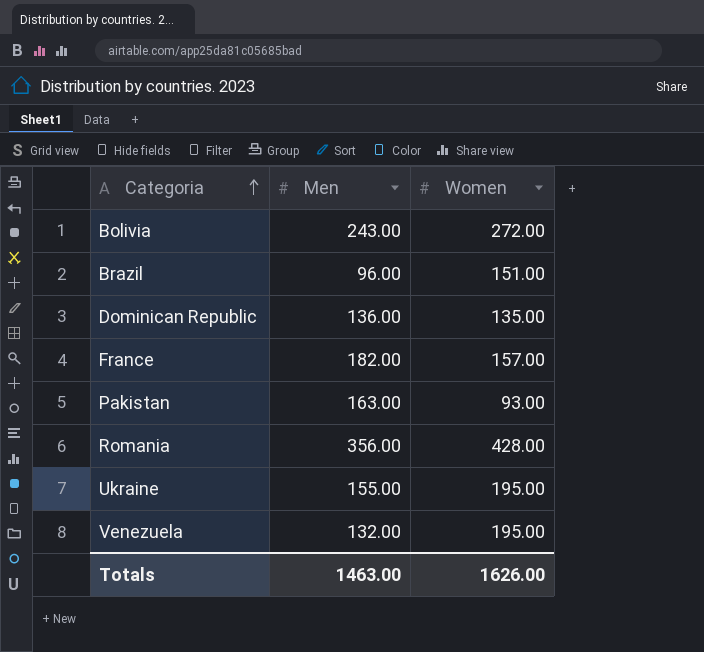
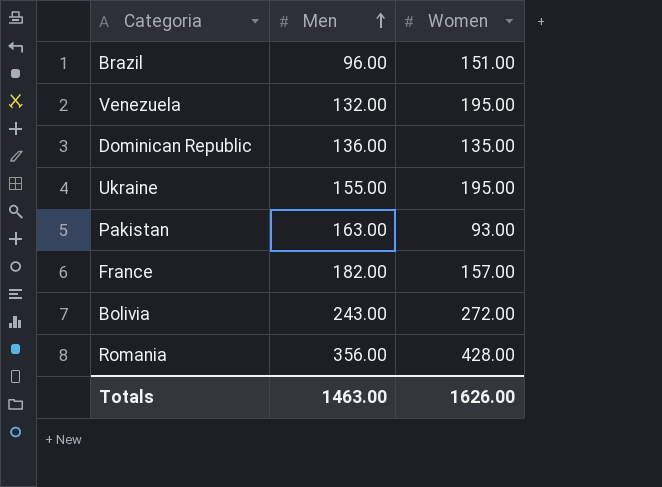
row order: Categoria ascending -> Men ascending

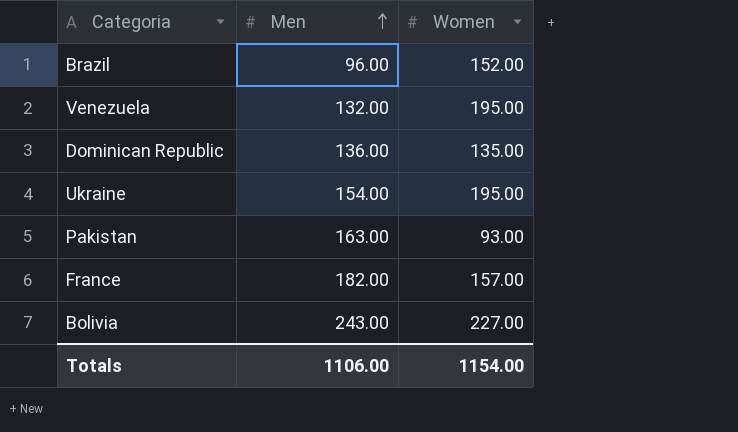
row Romania: 356.00 | 428.00 -> none
Brazil | Women: 151.00 -> 152.00
Ukraine | Men: 155.00 -> 154.00
Bolivia | Women: 272.00 -> 227.00
Totals | Men: 1463.00 -> 1106.00
Totals | Women: 1626.00 -> 1154.00

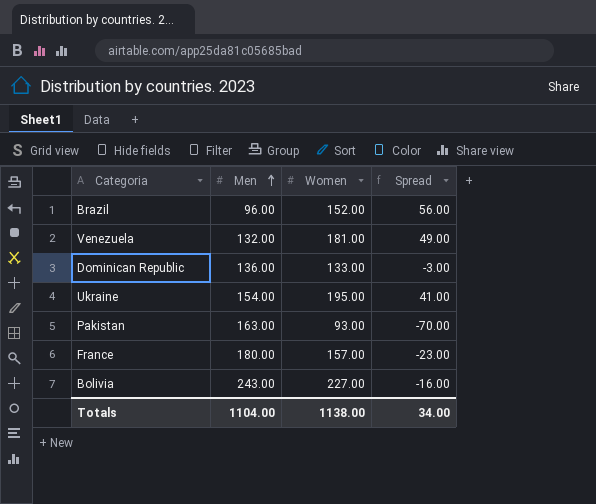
column Spread | formula: none -> [Women] - [Men]
Venezuela | Women: 195.00 -> 181.00
Dominican Republic | Women: 135.00 -> 133.00
France | Men: 182.00 -> 180.00
Totals | Men: 1106.00 -> 1104.00
Totals | Women: 1154.00 -> 1138.00

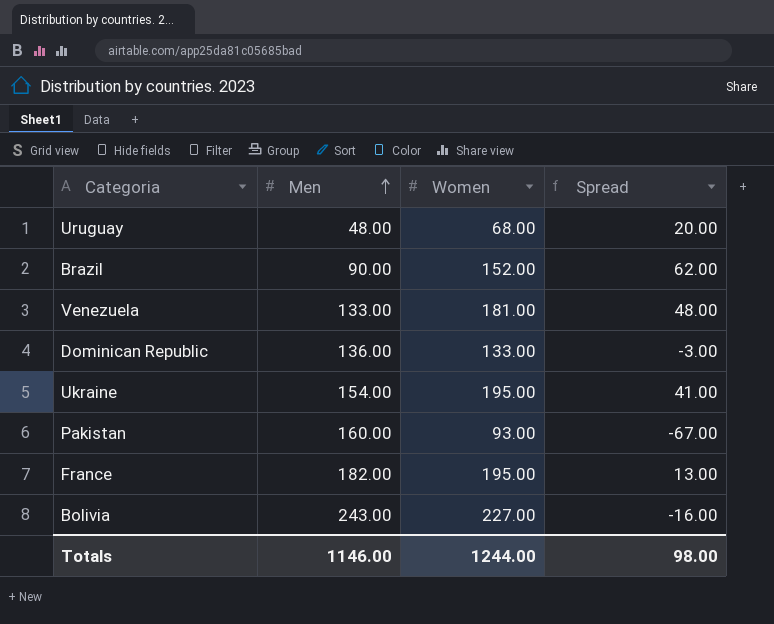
row Uruguay: none -> 48.00 | 68.00 | 20.00
Brazil | Men: 96.00 -> 90.00
Brazil | Spread: 56.00 -> 62.00
Venezuela | Men: 132.00 -> 133.00
Venezuela | Spread: 49.00 -> 48.00
Pakistan | Men: 163.00 -> 160.00
Pakistan | Spread: -70.00 -> -67.00
France | Men: 180.00 -> 182.00
France | Women: 157.00 -> 195.00
France | Spread: -23.00 -> 13.00
Totals | Men: 1104.00 -> 1146.00
Totals | Women: 1138.00 -> 1244.00
Totals | Spread: 34.00 -> 98.00

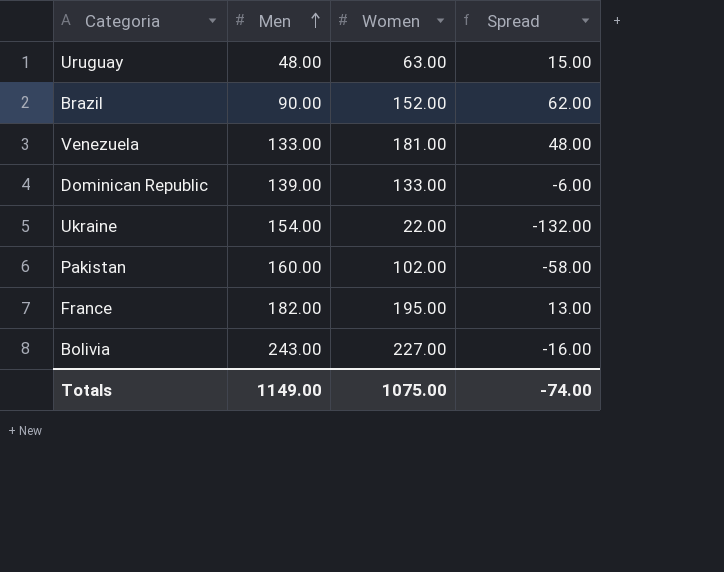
Uruguay | Women: 68.00 -> 63.00
Uruguay | Spread: 20.00 -> 15.00
Dominican Republic | Men: 136.00 -> 139.00
Dominican Republic | Spread: -3.00 -> -6.00
Ukraine | Women: 195.00 -> 22.00
Ukraine | Spread: 41.00 -> -132.00
Pakistan | Women: 93.00 -> 102.00
Pakistan | Spread: -67.00 -> -58.00
Totals | Men: 1146.00 -> 1149.00
Totals | Women: 1244.00 -> 1075.00
Totals | Spread: 98.00 -> -74.00

